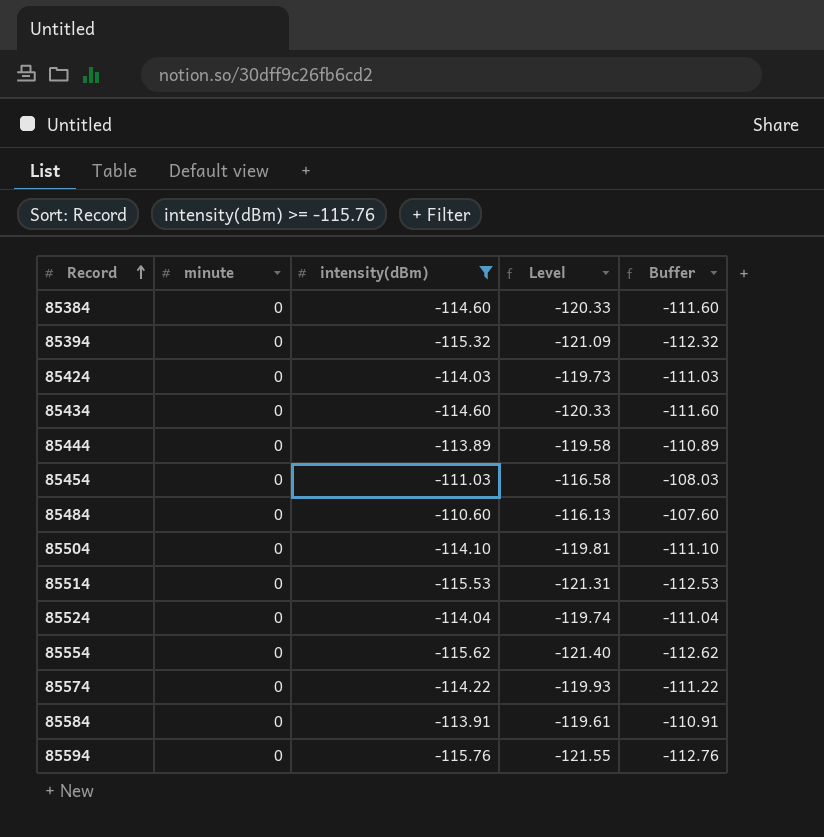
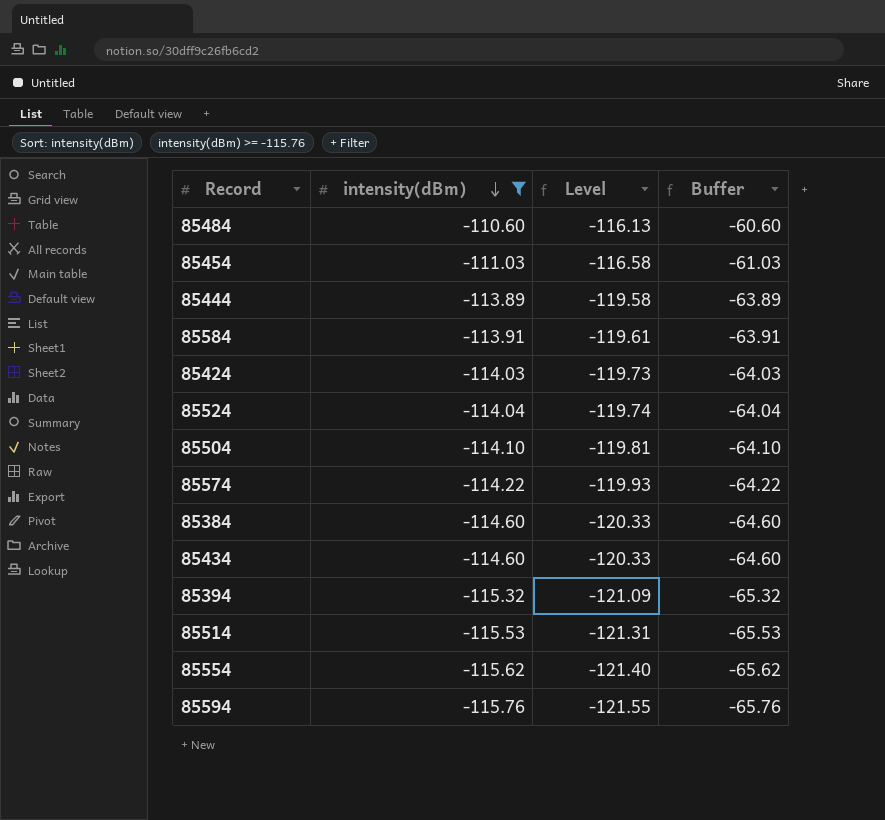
row order: Record ascending -> intensity(dBm) descending
column minute | position: 2 -> none
column Buffer | formula: [intensity(dBm)] + 3 -> [intensity(dBm)] + 50

